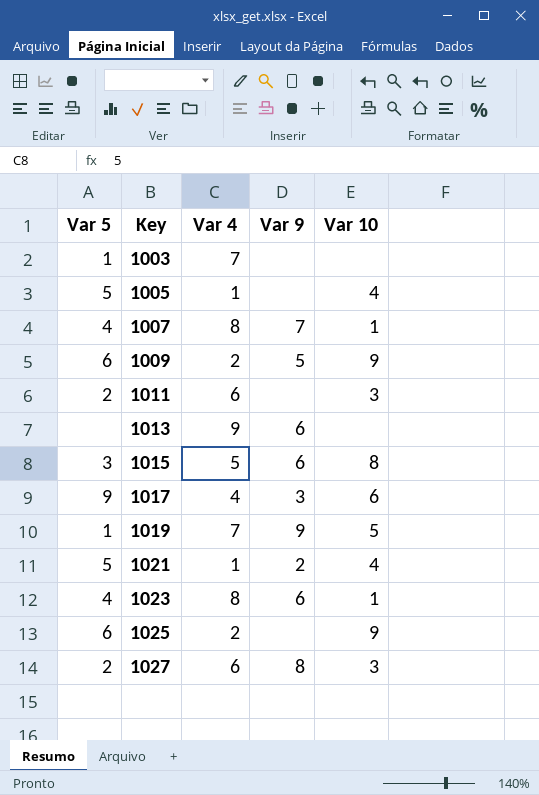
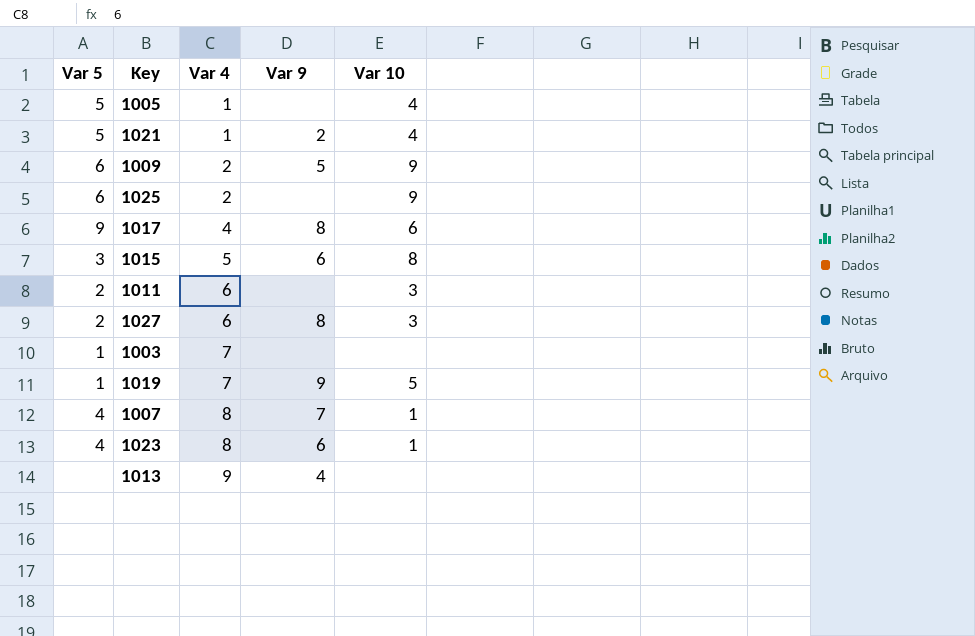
row order: Key ascending -> Var 4 ascending
1017 | Var 9: 3 -> 8
1013 | Var 9: 6 -> 4

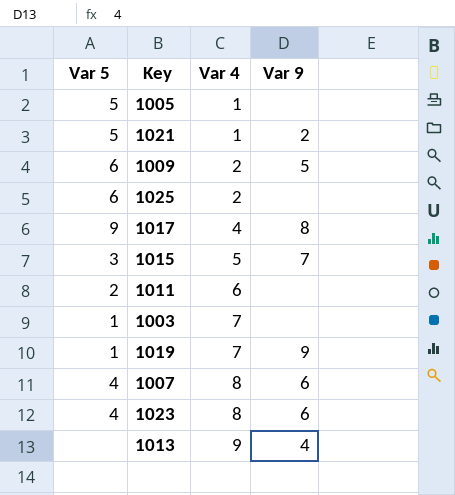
column Var 10 | position: 5 -> none
row 1027: 2 | 6 | 8 | 3 -> none
1015 | Var 9: 6 -> 7
1007 | Var 9: 7 -> 6

